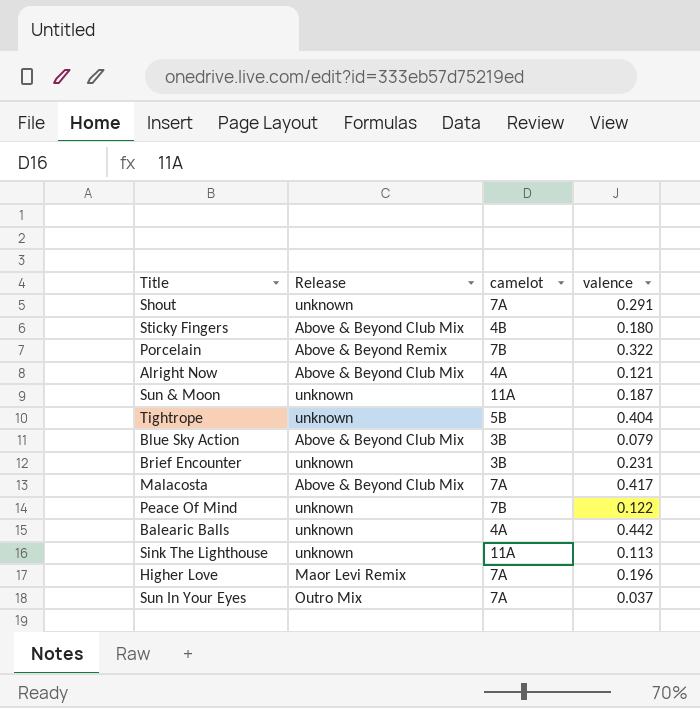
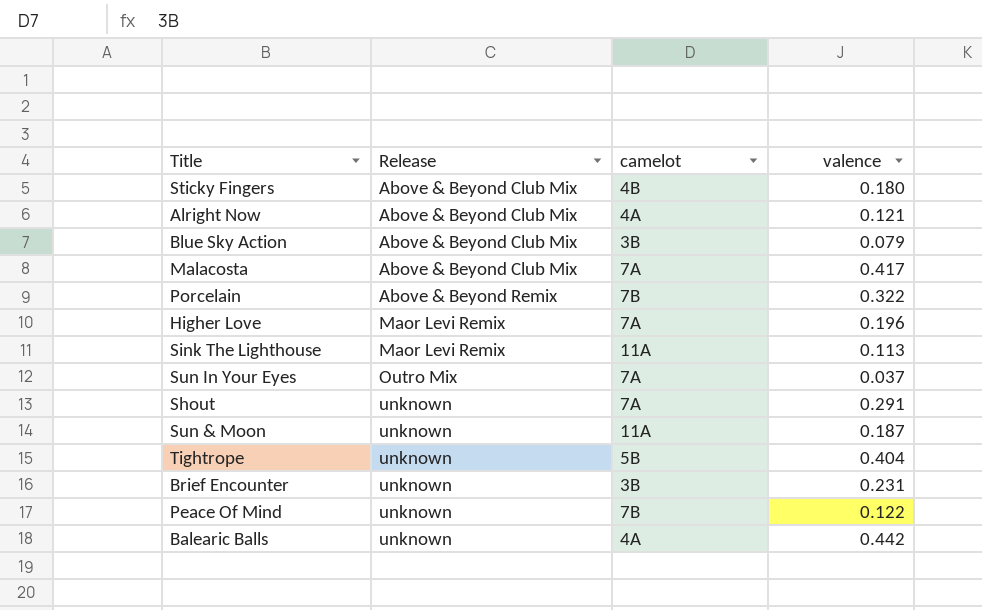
row order: none -> Release ascending
Sink The Lighthouse | Release: unknown -> Maor Levi Remix

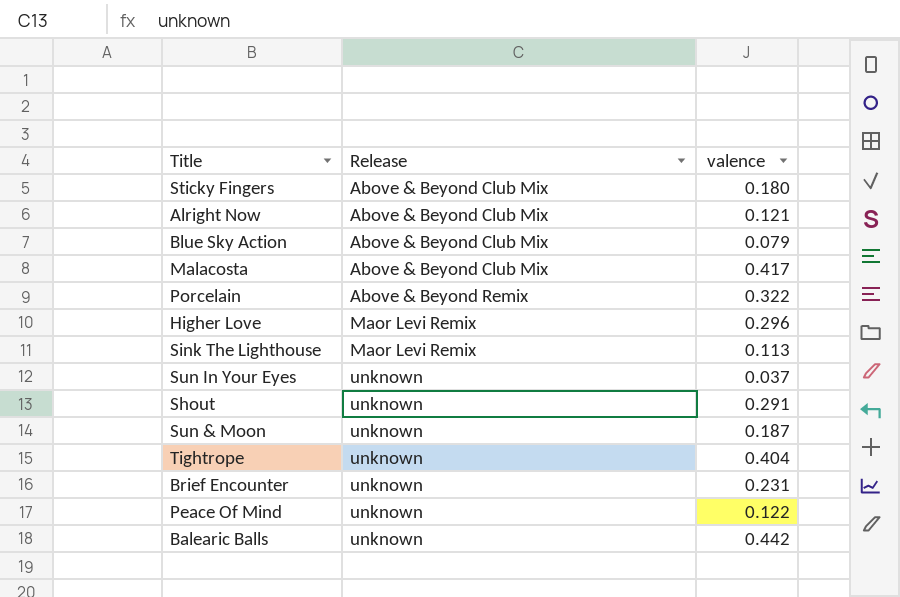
column camelot | position: 3 -> none
Higher Love | valence: 0.196 -> 0.296
Sun In Your Eyes | Release: Outro Mix -> unknown

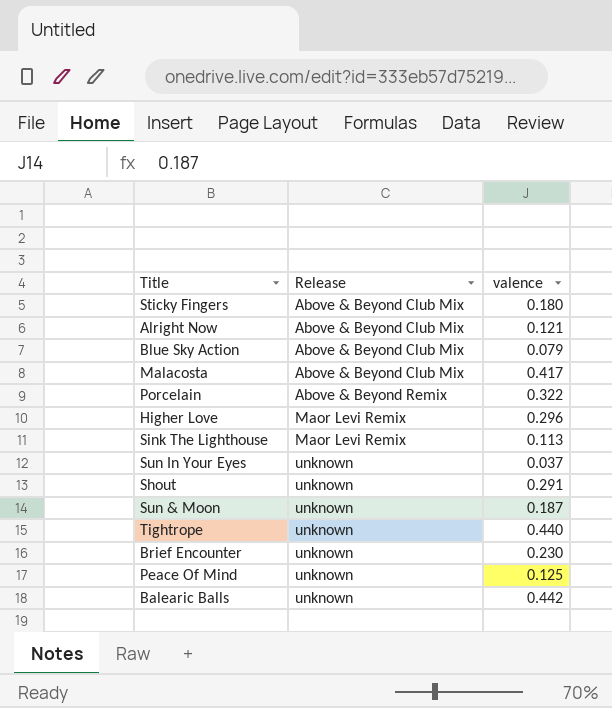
Tightrope | valence: 0.404 -> 0.440
Brief Encounter | valence: 0.231 -> 0.230
Peace Of Mind | valence: 0.122 -> 0.125

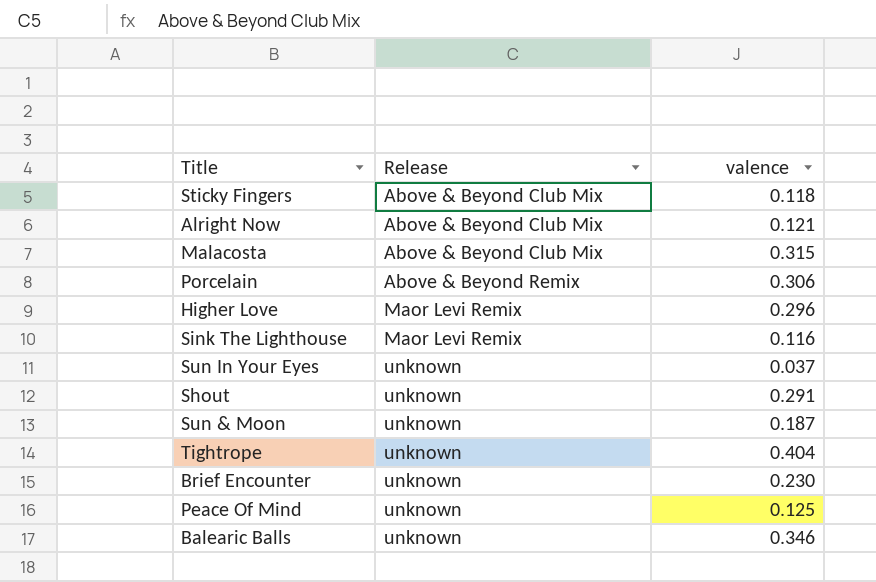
row Blue Sky Action: Above & Beyond Club Mix | 0.079 -> none
Sticky Fingers | valence: 0.180 -> 0.118
Malacosta | valence: 0.417 -> 0.315
Porcelain | valence: 0.322 -> 0.306
Sink The Lighthouse | valence: 0.113 -> 0.116
Tightrope | valence: 0.440 -> 0.404
Balearic Balls | valence: 0.442 -> 0.346

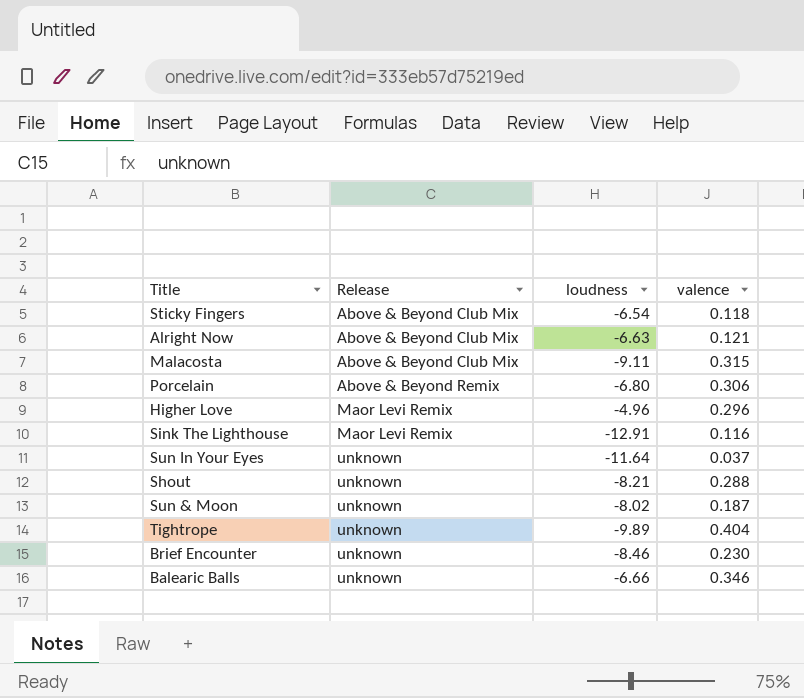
column loudness | position: none -> 3
row Peace Of Mind: unknown | 0.125 -> none
Shout | valence: 0.291 -> 0.288

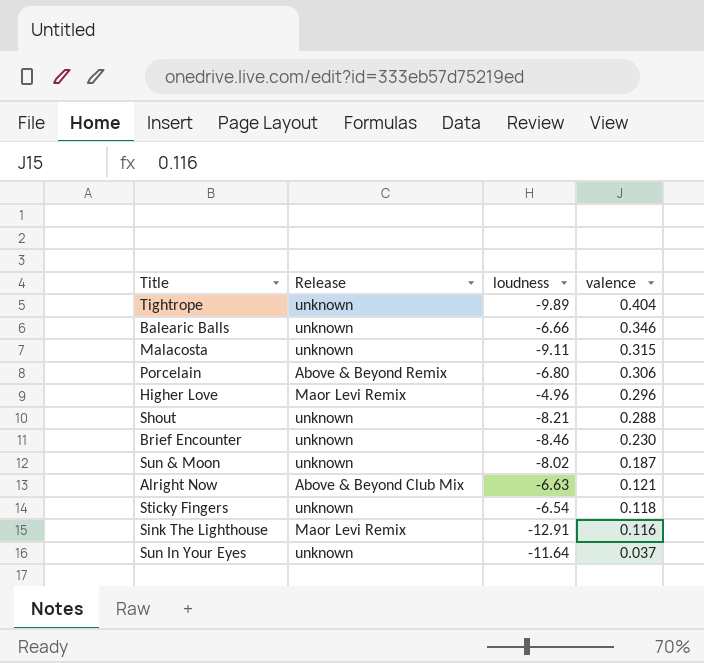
row order: Release ascending -> valence descending
Malacosta | Release: Above & Beyond Club Mix -> unknown
Sticky Fingers | Release: Above & Beyond Club Mix -> unknown

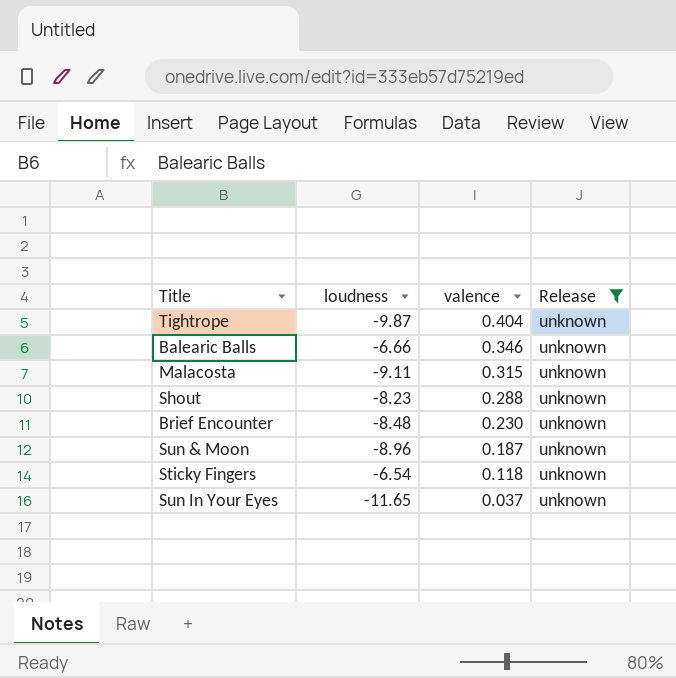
filter: none -> Release = unknown
column Release | position: 2 -> 4
Tightrope | loudness: -9.89 -> -9.87
Shout | loudness: -8.21 -> -8.23
Brief Encounter | loudness: -8.46 -> -8.48
Sun & Moon | loudness: -8.02 -> -8.96
Sun In Your Eyes | loudness: -11.64 -> -11.65

